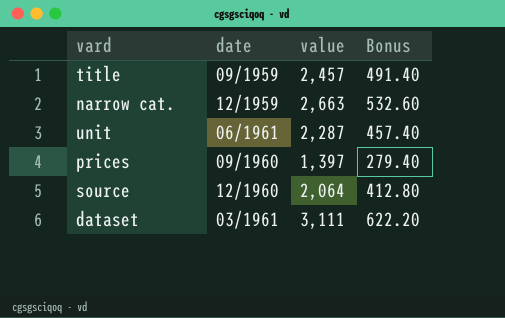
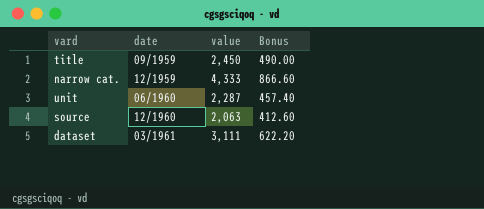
row prices: 09/1960 | 1,397 | 279.40 -> none
title | value: 2,457 -> 2,450
title | Bonus: 491.40 -> 490.00
narrow cat. | value: 2,663 -> 4,333
narrow cat. | Bonus: 532.60 -> 866.60
unit | date: 06/1961 -> 06/1960
source | value: 2,064 -> 2,063
source | Bonus: 412.80 -> 412.60

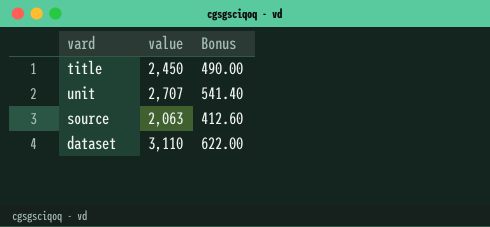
column date | position: 2 -> none
row narrow cat.: 12/1959 | 4,333 | 866.60 -> none
unit | value: 2,287 -> 2,707
unit | Bonus: 457.40 -> 541.40
dataset | value: 3,111 -> 3,110
dataset | Bonus: 622.20 -> 622.00

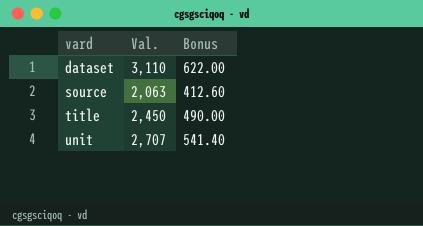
row order: none -> vard ascending
column name: value -> Val.

